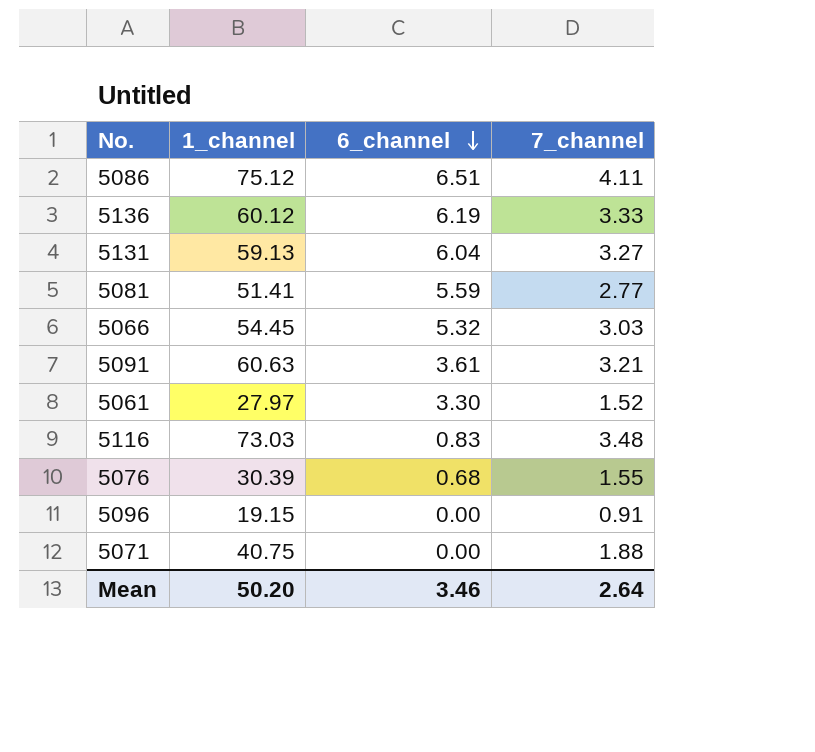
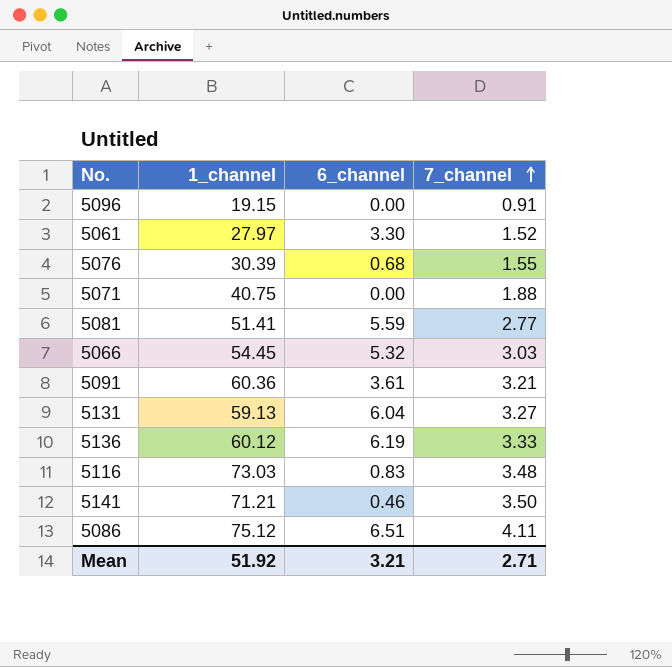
row order: 6_channel descending -> 7_channel ascending
5091 | 1_channel: 60.63 -> 60.36
row 5141: none -> 71.21 | 0.46 | 3.50
Mean | 1_channel: 50.20 -> 51.92
Mean | 6_channel: 3.46 -> 3.21
Mean | 7_channel: 2.64 -> 2.71

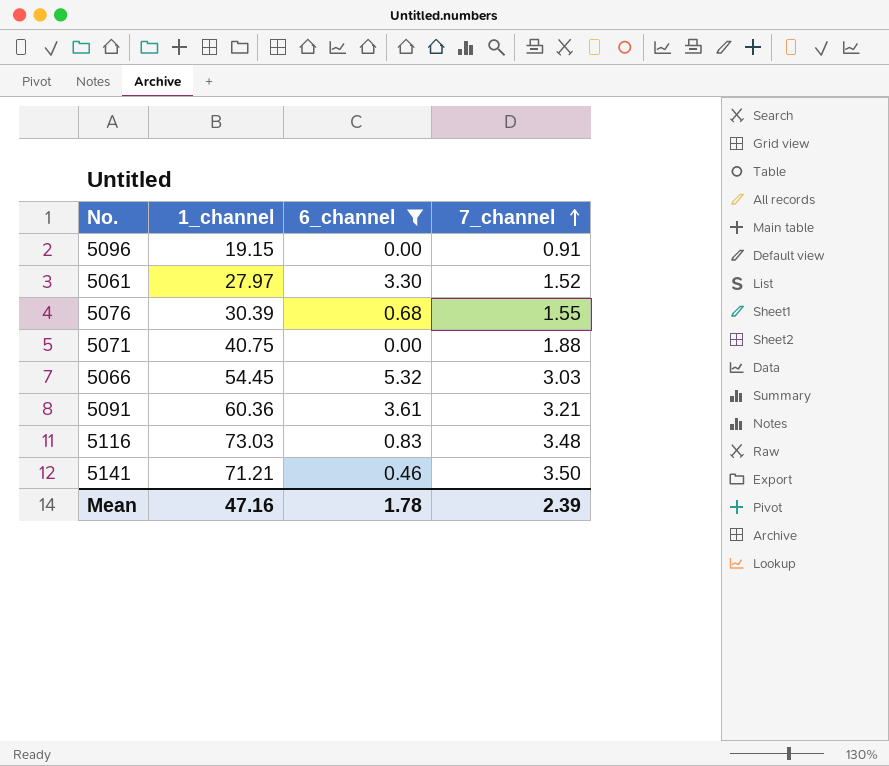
filter: none -> 6_channel <= 5.32
Mean | 1_channel: 51.92 -> 47.16
Mean | 6_channel: 3.21 -> 1.78
Mean | 7_channel: 2.71 -> 2.39

